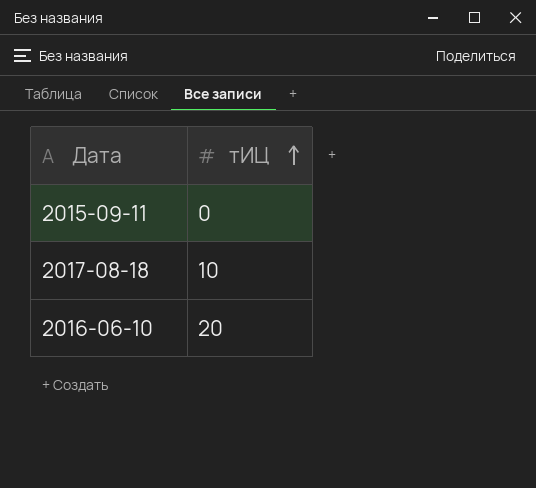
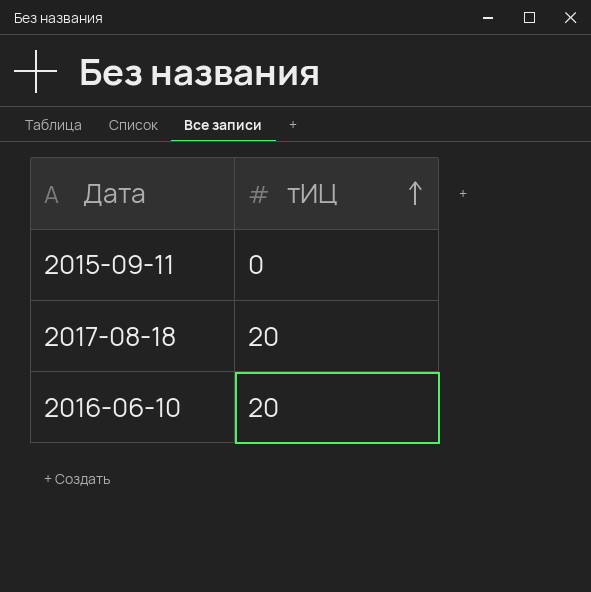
2017-08-18 | тИЦ: 10 -> 20

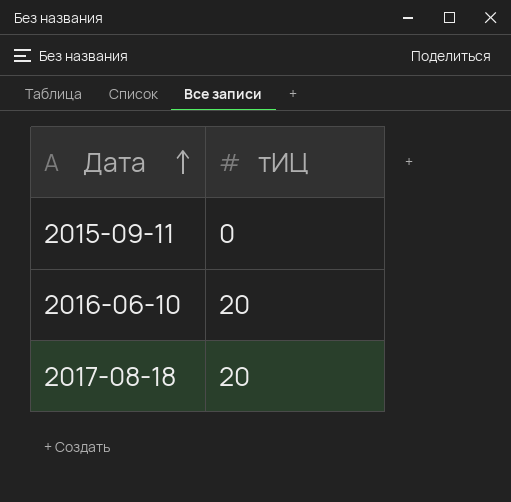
row order: тИЦ ascending -> Дата ascending

